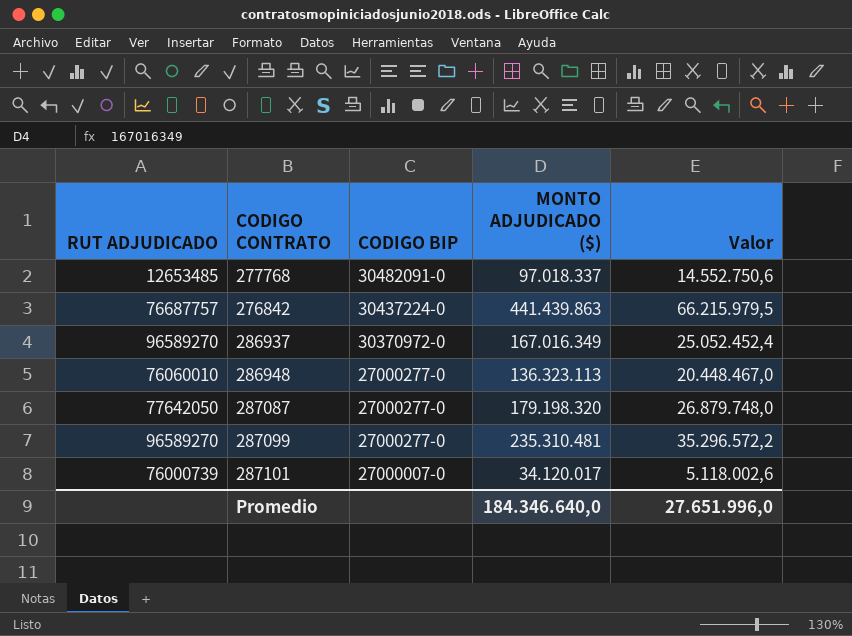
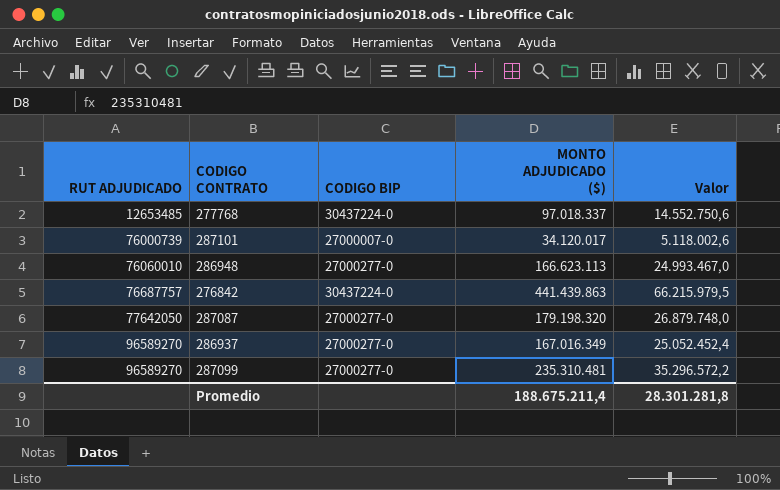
row order: CODIGO BIP descending -> RUT ADJUDICADO ascending
277768 | CODIGO BIP: 30482091-0 -> 30437224-0
286948 | MONTO ADJUDICADO ($): 136.323.113 -> 166.623.113
286948 | Valor: 20.448.467,0 -> 24.993.467,0
286937 | CODIGO BIP: 30370972-0 -> 27000277-0
Promedio | MONTO ADJUDICADO ($): 184.346.640,0 -> 188.675.211,4
Promedio | Valor: 27.651.996,0 -> 28.301.281,8

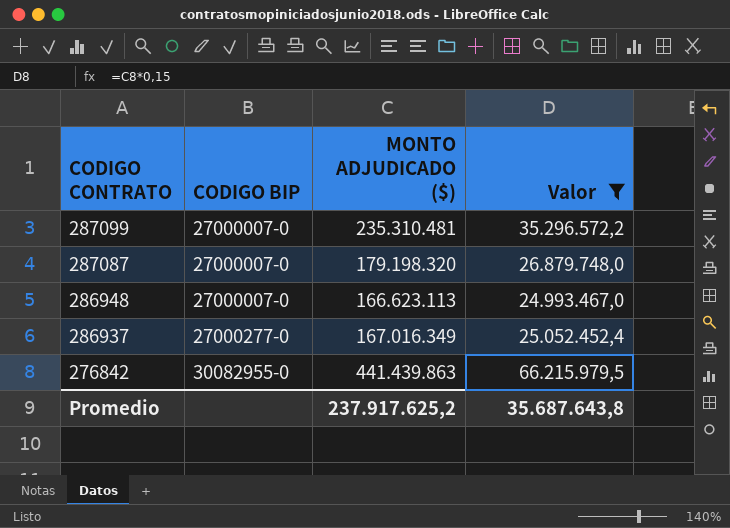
filter: none -> Valor >= 24.993.467,0
row order: RUT ADJUDICADO ascending -> CODIGO CONTRATO descending
column RUT ADJUDICADO | position: 1 -> none
287099 | CODIGO BIP: 27000277-0 -> 27000007-0
287087 | CODIGO BIP: 27000277-0 -> 27000007-0
286948 | CODIGO BIP: 27000277-0 -> 27000007-0
276842 | CODIGO BIP: 30437224-0 -> 30082955-0
Promedio | MONTO ADJUDICADO ($): 188.675.211,4 -> 237.917.625,2
Promedio | Valor: 28.301.281,8 -> 35.687.643,8

